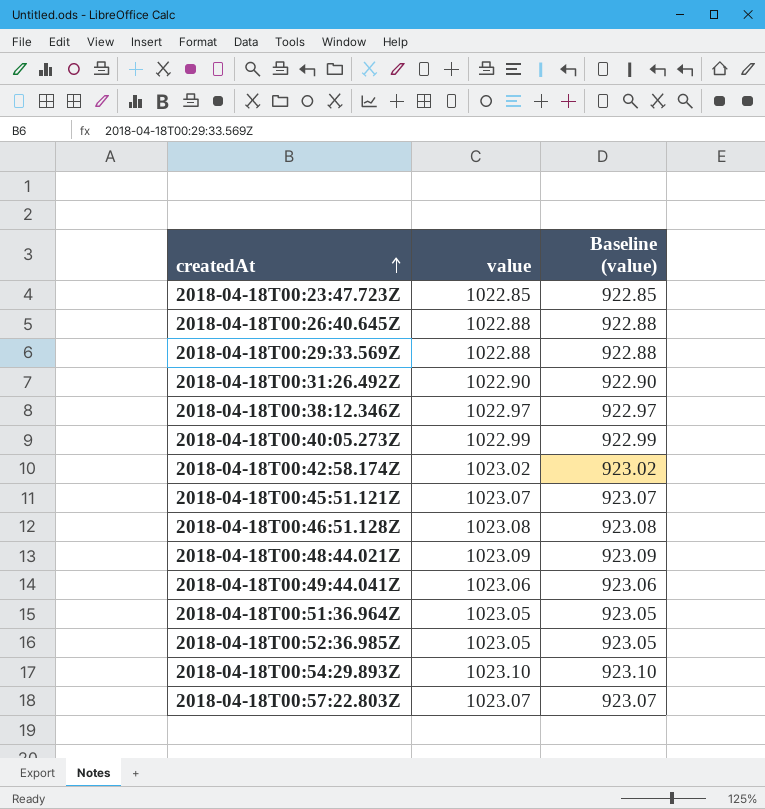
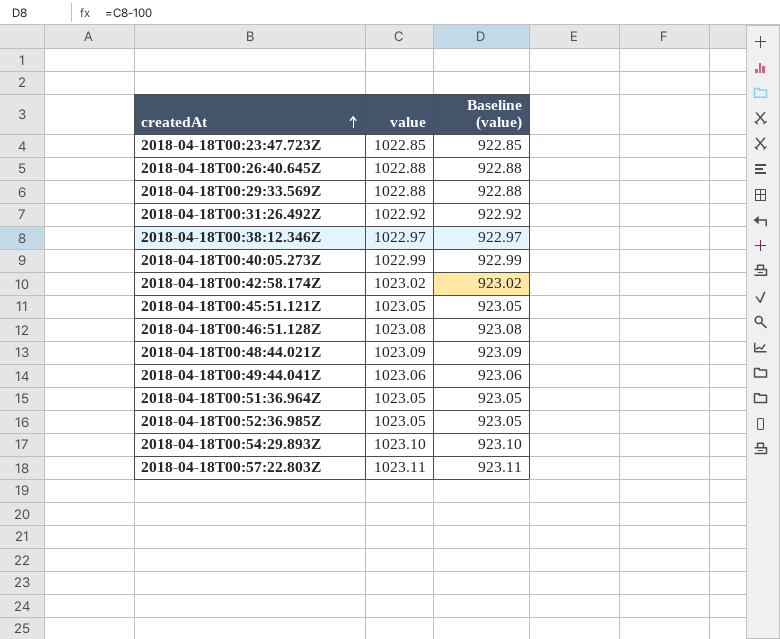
2018-04-18T00:31:26.492Z | value: 1022.90 -> 1022.92
2018-04-18T00:31:26.492Z | Baseline (value): 922.90 -> 922.92
2018-04-18T00:45:51.121Z | value: 1023.07 -> 1023.05
2018-04-18T00:45:51.121Z | Baseline (value): 923.07 -> 923.05
2018-04-18T00:57:22.803Z | value: 1023.07 -> 1023.11
2018-04-18T00:57:22.803Z | Baseline (value): 923.07 -> 923.11

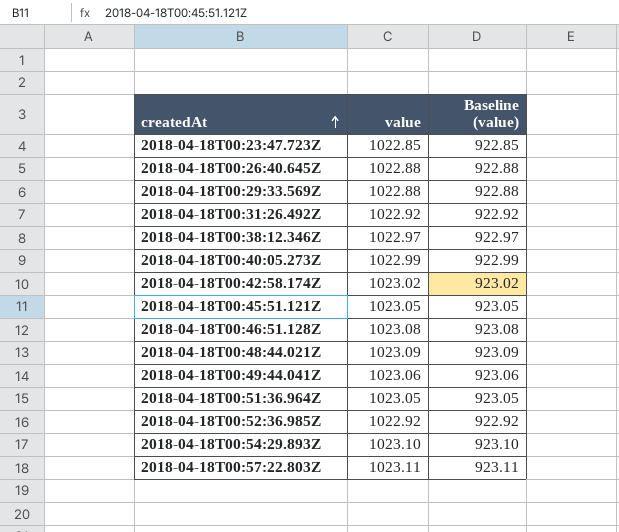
2018-04-18T00:52:36.985Z | value: 1023.05 -> 1022.92
2018-04-18T00:52:36.985Z | Baseline (value): 923.05 -> 922.92

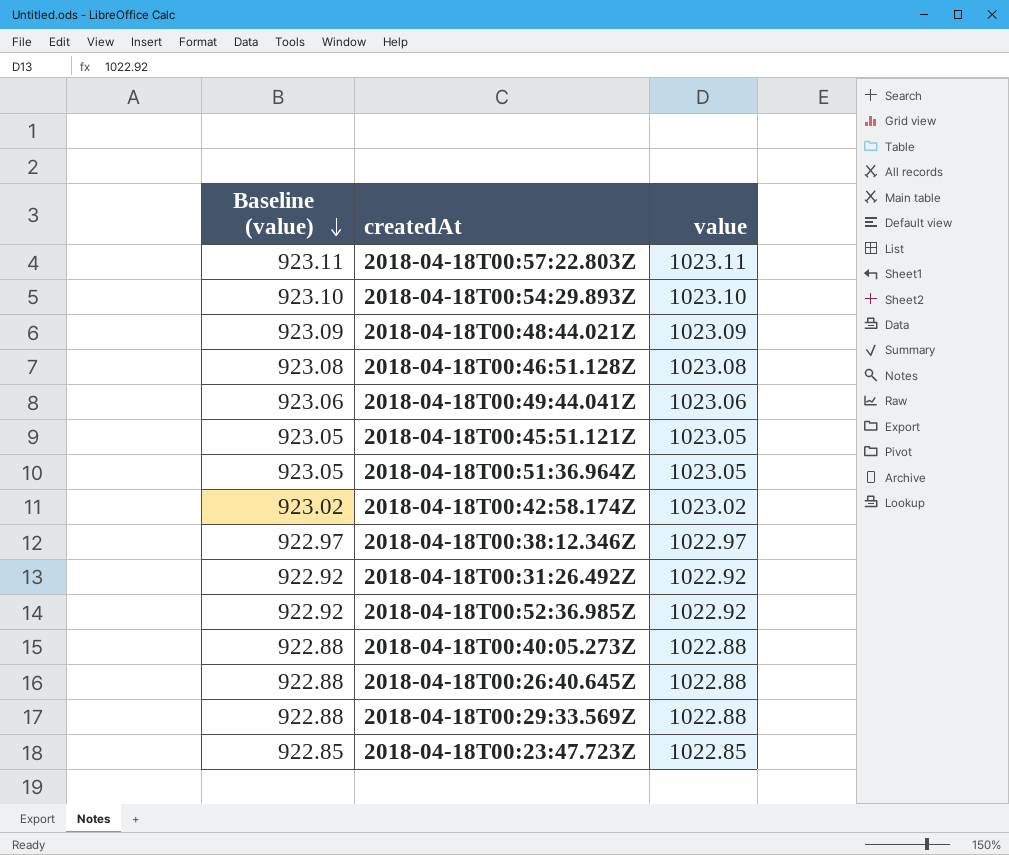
row order: createdAt ascending -> Baseline (value) descending
column Baseline (value) | position: 3 -> 1
2018-04-18T00:40:05.273Z | Baseline (value): 922.99 -> 922.88
2018-04-18T00:40:05.273Z | value: 1022.99 -> 1022.88

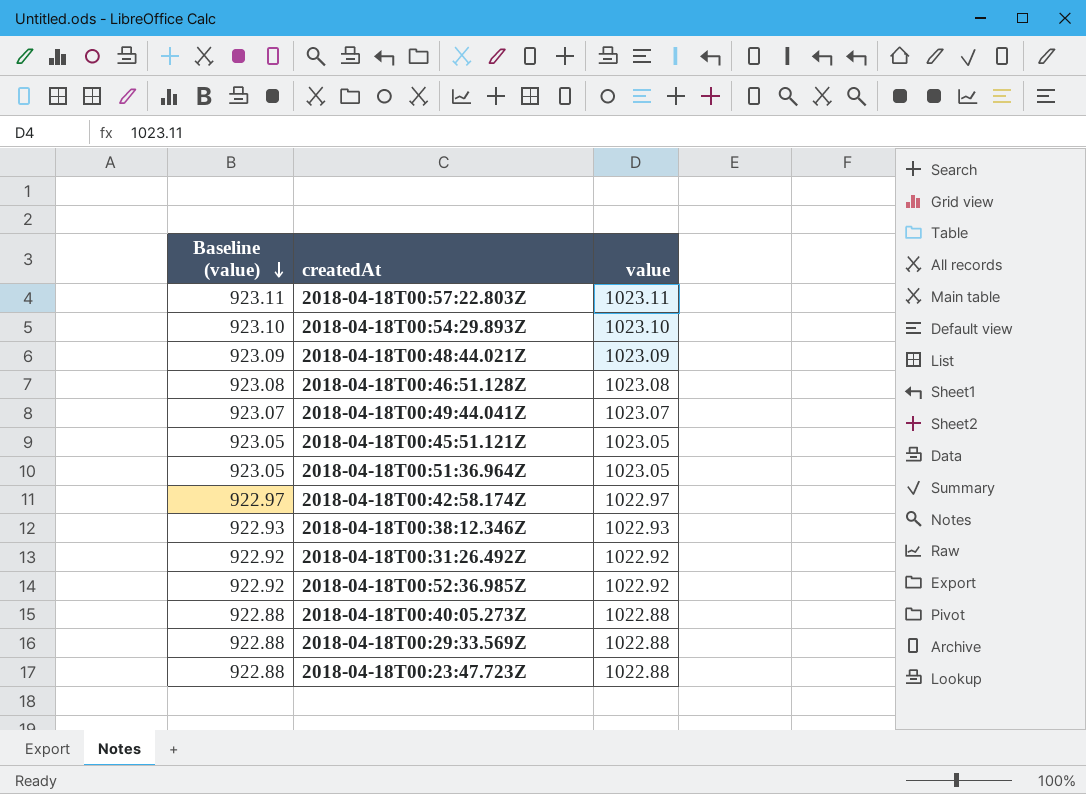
row 2018-04-18T00:26:40.645Z: 922.88 | 1022.88 -> none
2018-04-18T00:49:44.041Z | Baseline (value): 923.06 -> 923.07
2018-04-18T00:49:44.041Z | value: 1023.06 -> 1023.07
2018-04-18T00:42:58.174Z | Baseline (value): 923.02 -> 922.97
2018-04-18T00:42:58.174Z | value: 1023.02 -> 1022.97
2018-04-18T00:38:12.346Z | Baseline (value): 922.97 -> 922.93
2018-04-18T00:38:12.346Z | value: 1022.97 -> 1022.93
2018-04-18T00:23:47.723Z | Baseline (value): 922.85 -> 922.88
2018-04-18T00:23:47.723Z | value: 1022.85 -> 1022.88

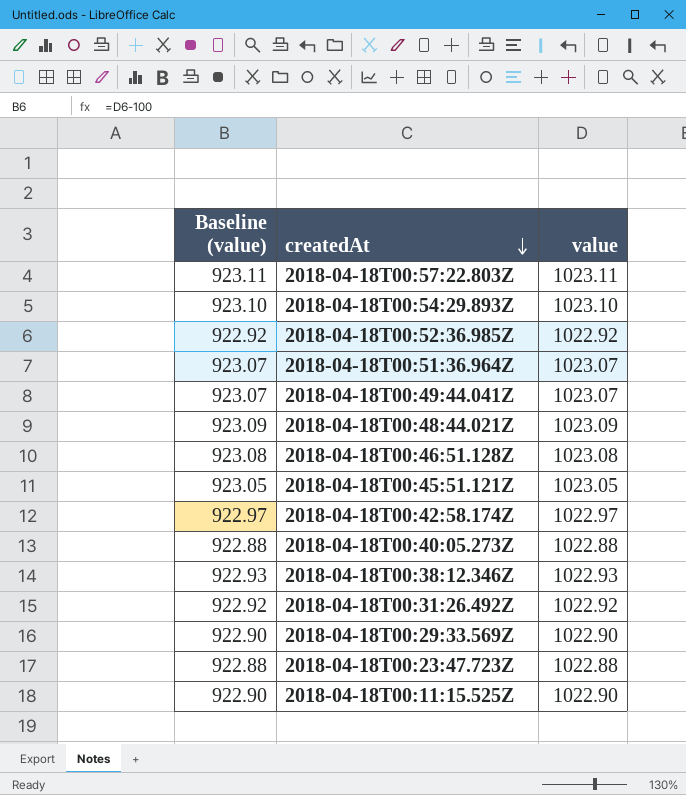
row order: Baseline (value) descending -> createdAt descending
2018-04-18T00:51:36.964Z | Baseline (value): 923.05 -> 923.07
2018-04-18T00:51:36.964Z | value: 1023.05 -> 1023.07
2018-04-18T00:29:33.569Z | Baseline (value): 922.88 -> 922.90
2018-04-18T00:29:33.569Z | value: 1022.88 -> 1022.90
row 2018-04-18T00:11:15.525Z: none -> 922.90 | 1022.90

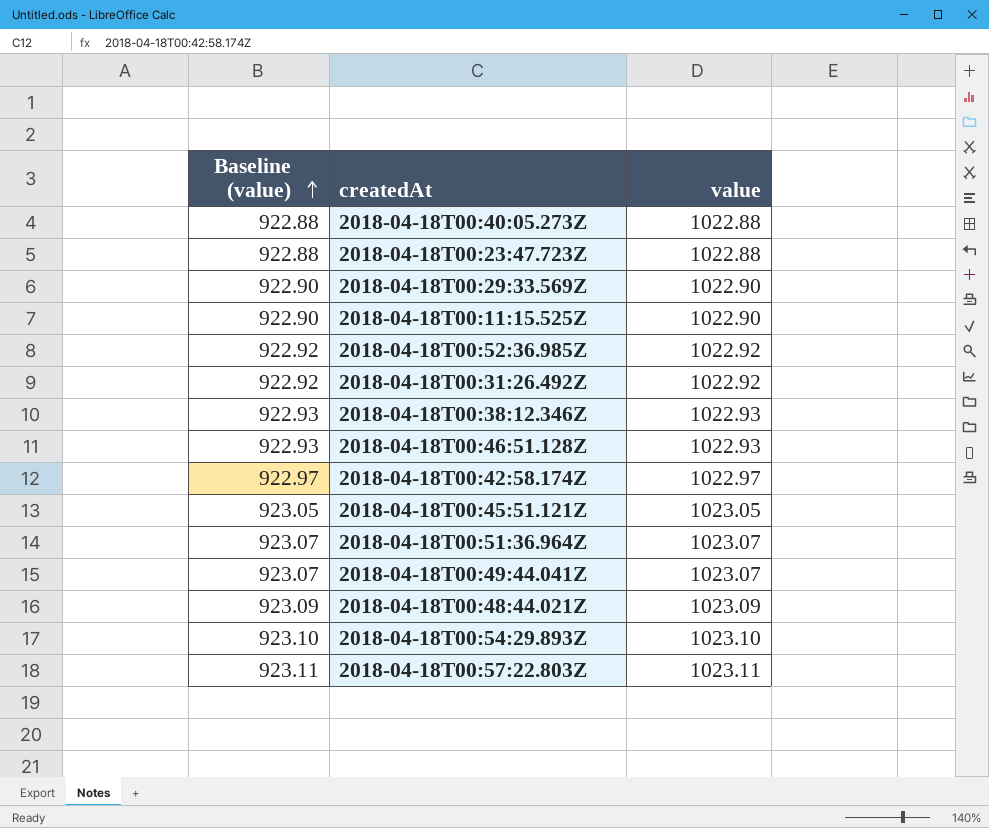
row order: createdAt descending -> Baseline (value) ascending
2018-04-18T00:46:51.128Z | Baseline (value): 923.08 -> 922.93
2018-04-18T00:46:51.128Z | value: 1023.08 -> 1022.93

